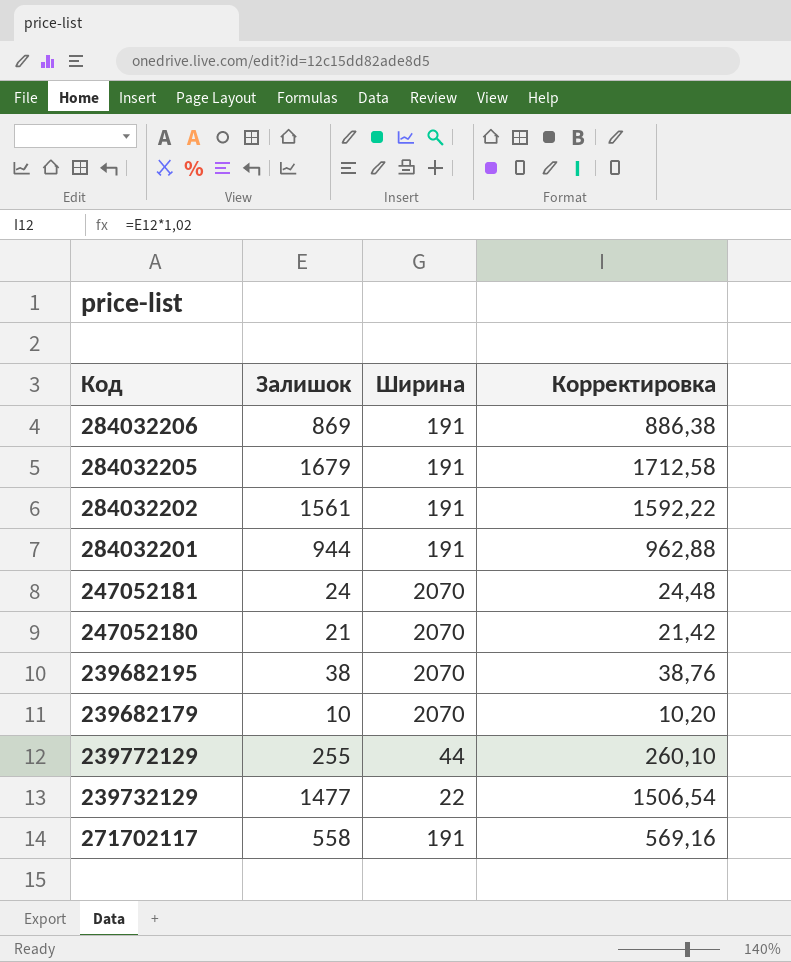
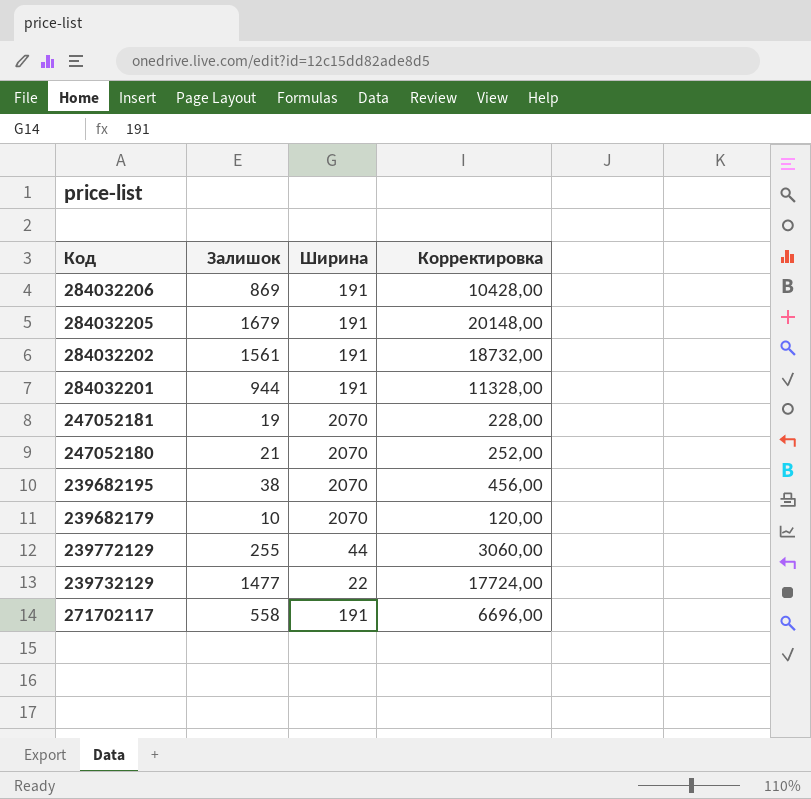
column Корректировка | formula: [Залишок] * 1,02 -> [Залишок] * 12
247052181 | Залишок: 24 -> 19

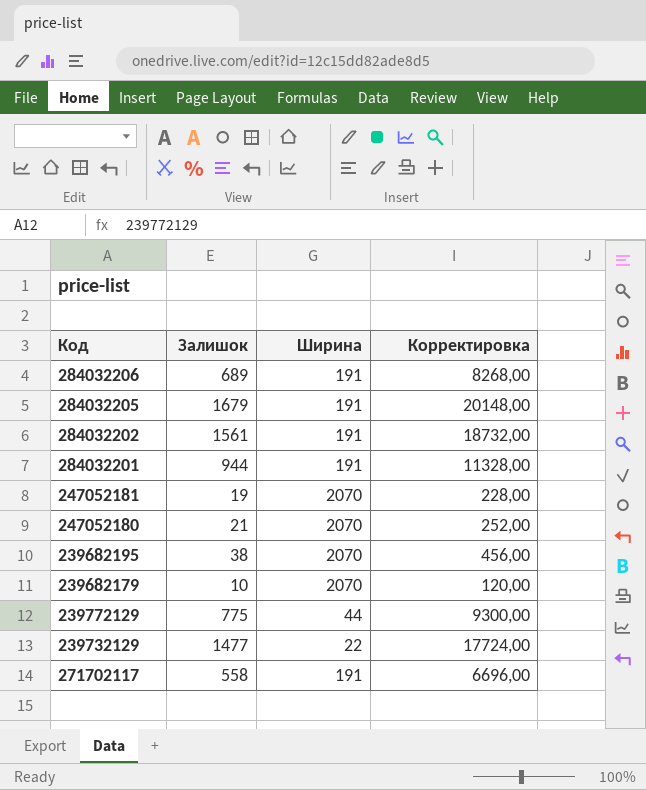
284032206 | Залишок: 869 -> 689
284032206 | Корректировка: 10428,00 -> 8268,00
239772129 | Залишок: 255 -> 775
239772129 | Корректировка: 3060,00 -> 9300,00

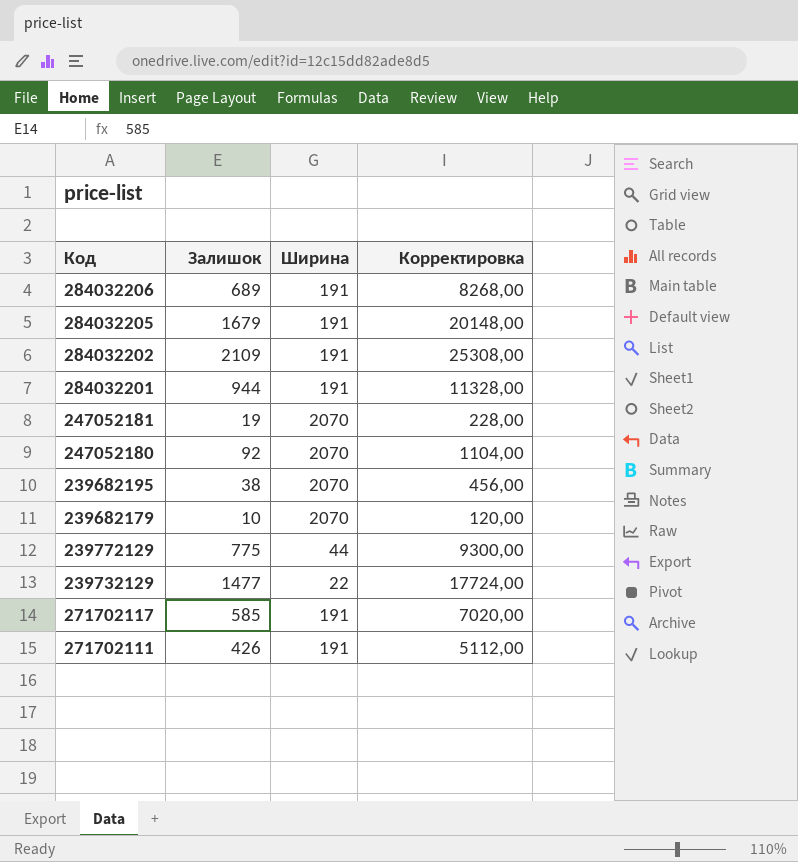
284032202 | Залишок: 1561 -> 2109
284032202 | Корректировка: 18732,00 -> 25308,00
247052180 | Залишок: 21 -> 92
247052180 | Корректировка: 252,00 -> 1104,00
271702117 | Залишок: 558 -> 585
271702117 | Корректировка: 6696,00 -> 7020,00
row 271702111: none -> 426 | 191 | 5112,00

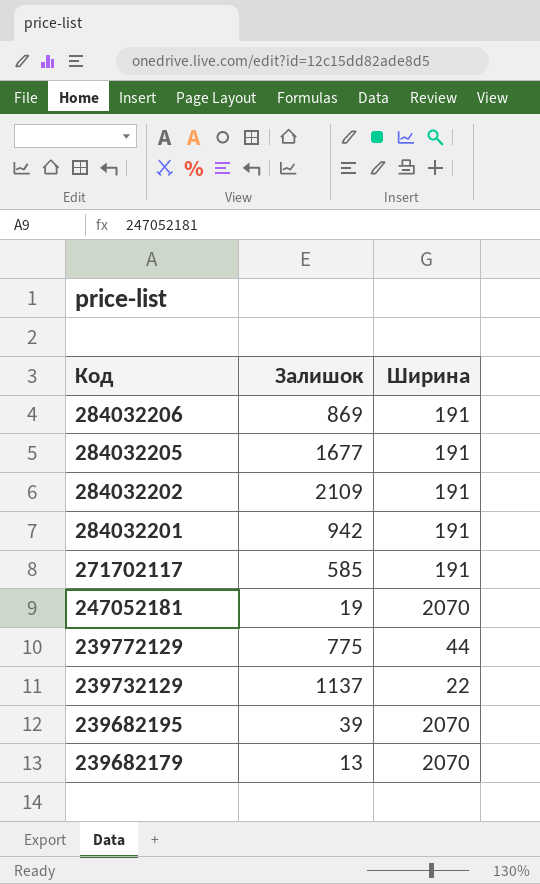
row order: none -> Код descending
column Корректировка | formula: [Залишок] * 12 -> none
row 247052180: 92 | 2070 | 1104,00 -> none
row 271702111: 426 | 191 | 5112,00 -> none
284032206 | Залишок: 689 -> 869
284032205 | Залишок: 1679 -> 1677
284032201 | Залишок: 944 -> 942
239732129 | Залишок: 1477 -> 1137
239682195 | Залишок: 38 -> 39
239682179 | Залишок: 10 -> 13

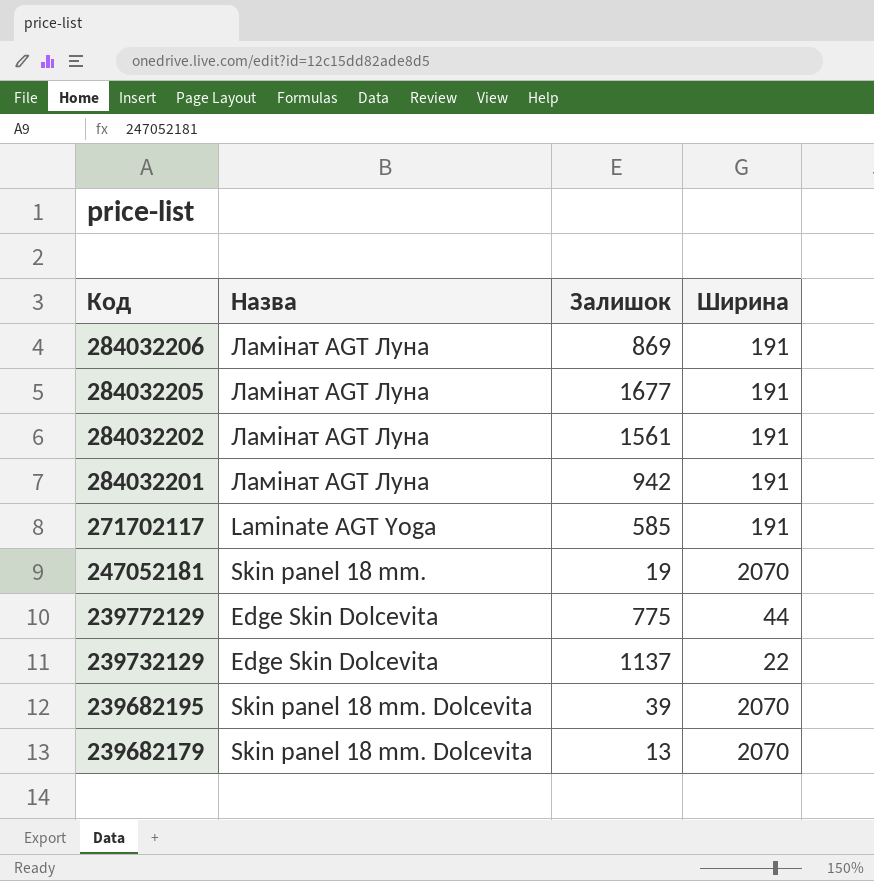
column Назва | position: none -> 2
284032202 | Залишок: 2109 -> 1561

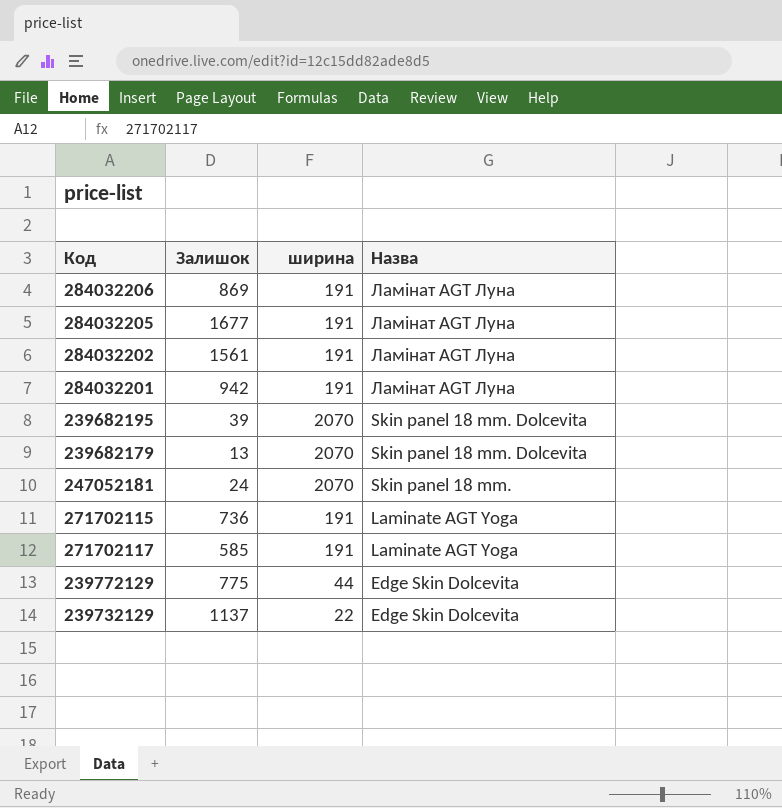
row order: Код descending -> Назва descending
column name: Ширина -> ширина
column Назва | position: 2 -> 4
247052181 | Залишок: 19 -> 24
row 271702115: none -> 736 | 191 | Laminate AGT Yoga

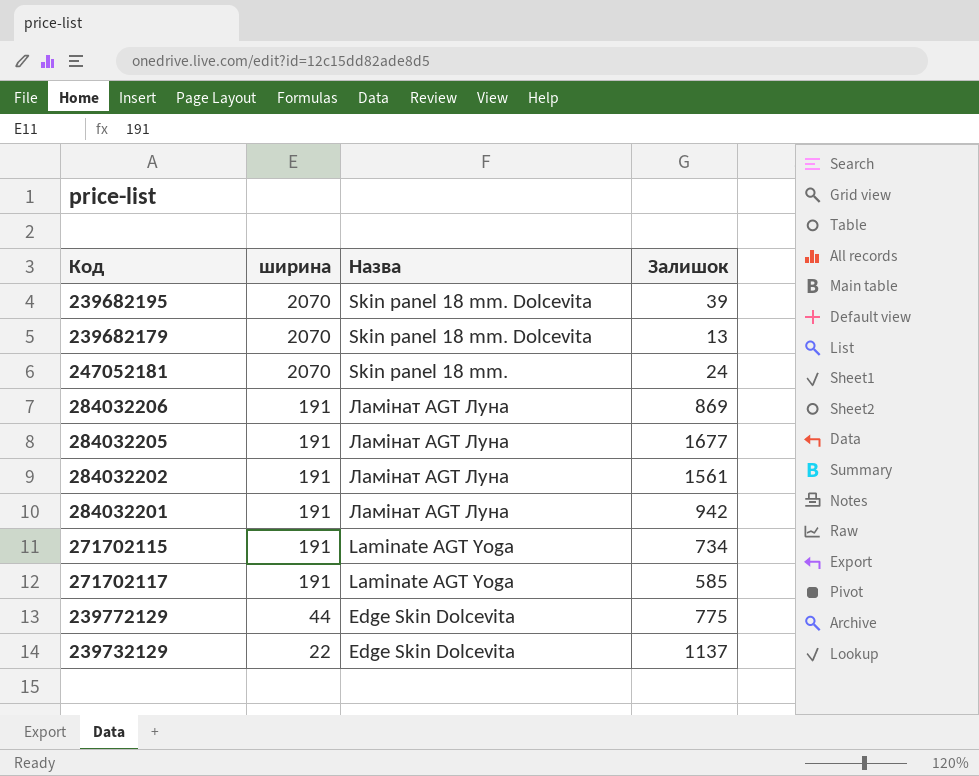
row order: Назва descending -> ширина descending
column Залишок | position: 2 -> 4
271702115 | Залишок: 736 -> 734

